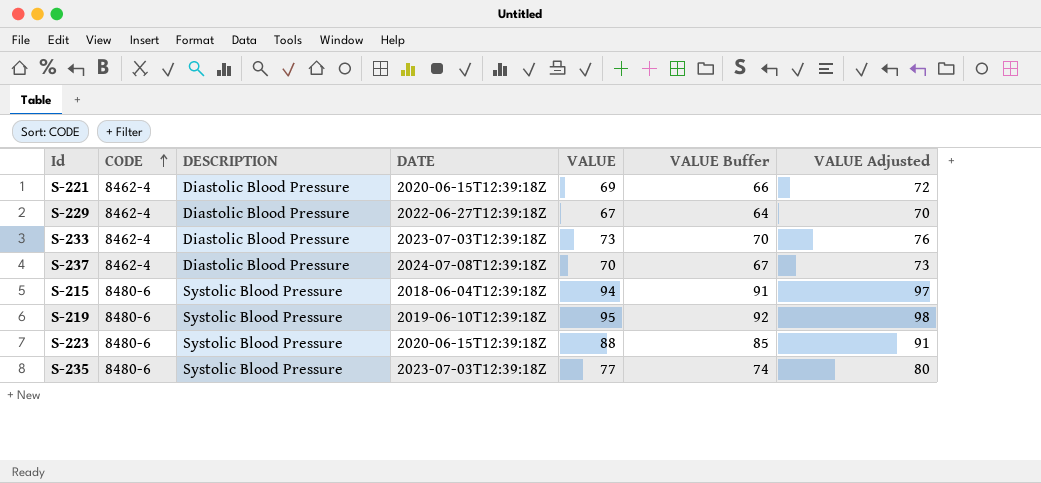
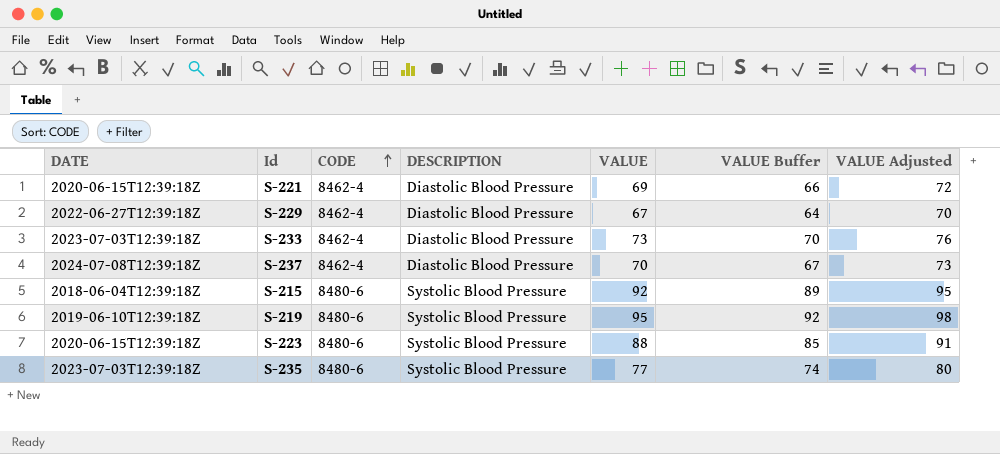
column DATE | position: 4 -> 1
S-215 | VALUE: 94 -> 92
S-215 | VALUE Buffer: 91 -> 89
S-215 | VALUE Adjusted: 97 -> 95

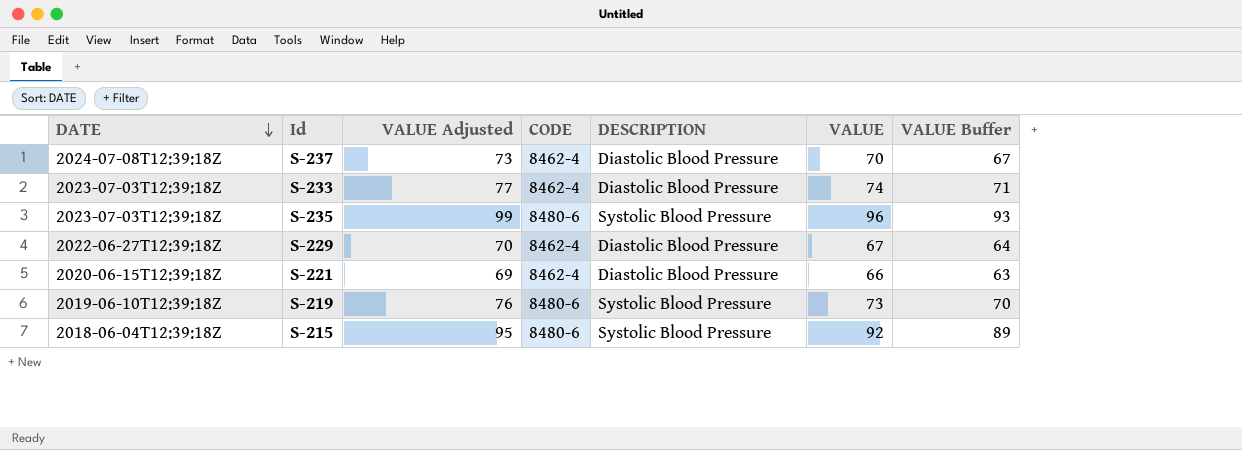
row order: CODE ascending -> DATE descending
column VALUE Adjusted | position: 7 -> 3
row S-223: 2020-06-15T12:39:18Z | 8480-6 | Systolic Blood Pressure | 88 | 85 | 91 -> none
S-233 | VALUE Adjusted: 76 -> 77
S-233 | VALUE: 73 -> 74
S-233 | VALUE Buffer: 70 -> 71
S-235 | VALUE Adjusted: 80 -> 99
S-235 | VALUE: 77 -> 96
S-235 | VALUE Buffer: 74 -> 93
S-221 | VALUE Adjusted: 72 -> 69
S-221 | VALUE: 69 -> 66
S-221 | VALUE Buffer: 66 -> 63
S-219 | VALUE Adjusted: 98 -> 76
S-219 | VALUE: 95 -> 73
S-219 | VALUE Buffer: 92 -> 70

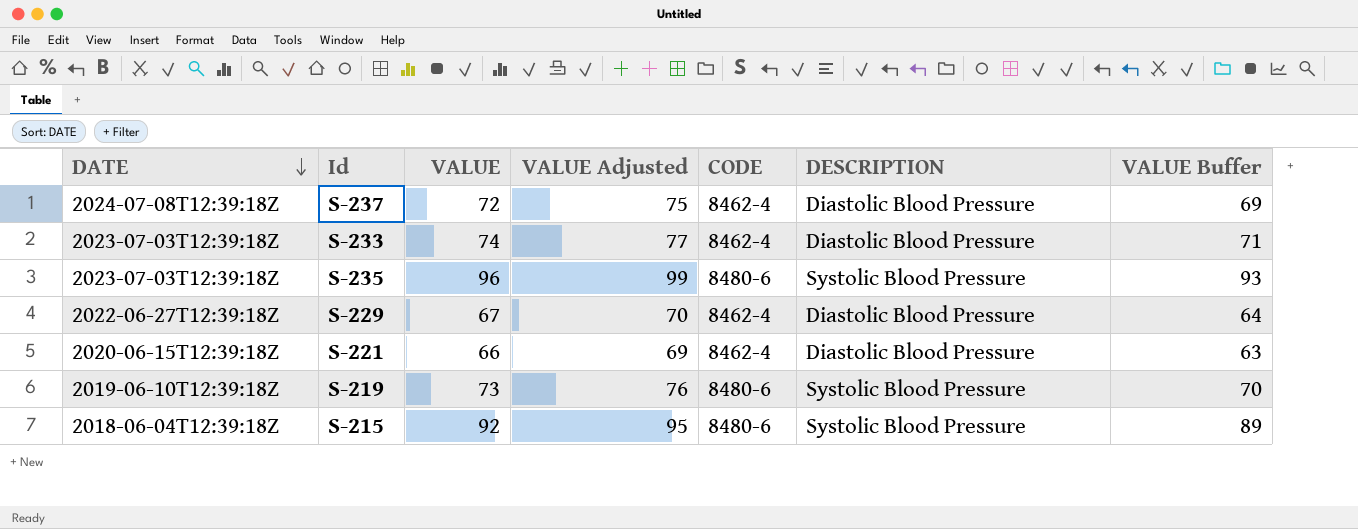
column VALUE | position: 6 -> 3
S-237 | VALUE: 70 -> 72
S-237 | VALUE Adjusted: 73 -> 75
S-237 | VALUE Buffer: 67 -> 69

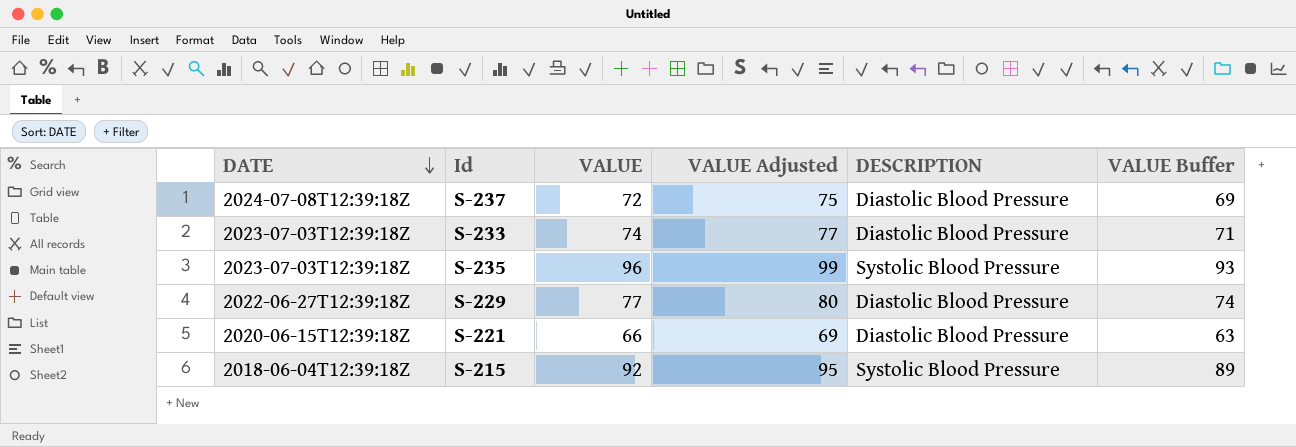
column CODE | position: 5 -> none
row S-219: 2019-06-10T12:39:18Z | 73 | 76 | 8480-6 | Systolic Blood Pressure | 70 -> none
S-229 | VALUE: 67 -> 77
S-229 | VALUE Adjusted: 70 -> 80
S-229 | VALUE Buffer: 64 -> 74

